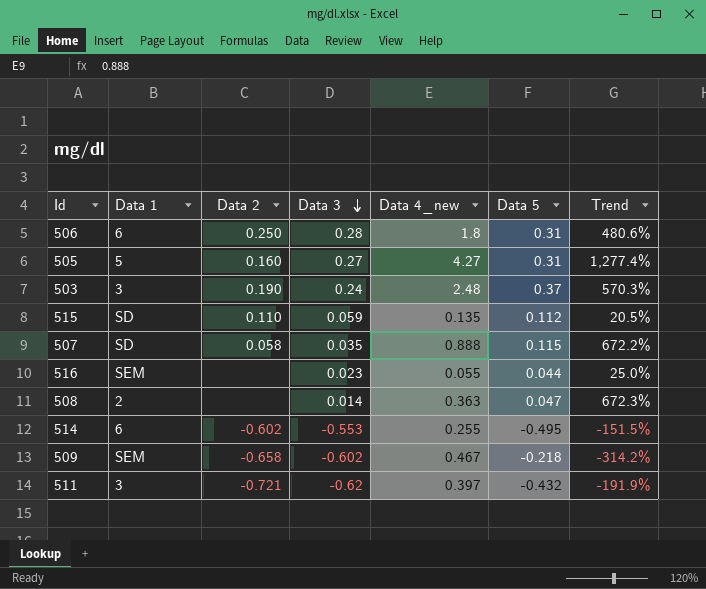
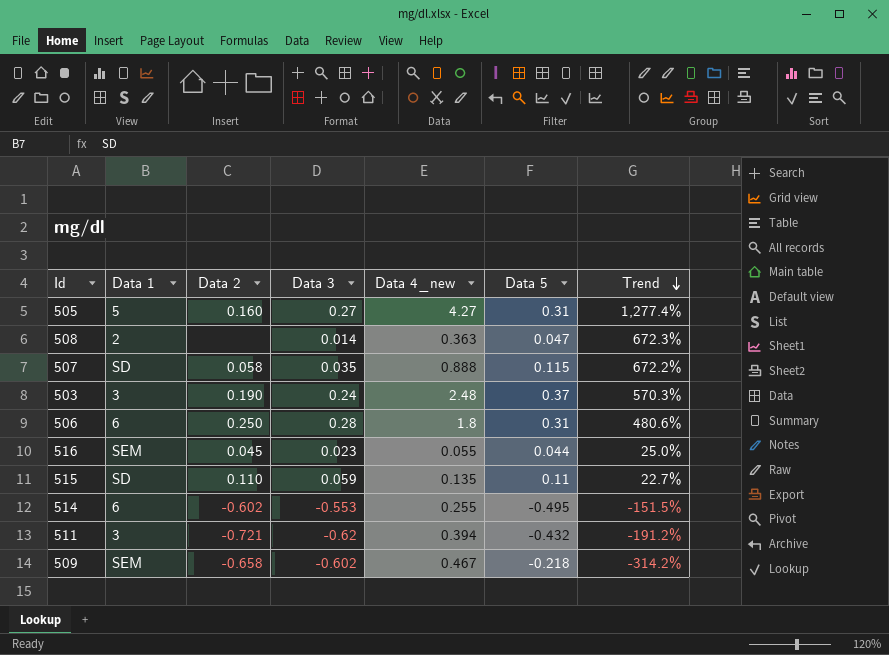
row order: Data 3 descending -> Trend descending
516 | Data 2: none -> 0.045
515 | Data 5: 0.112 -> 0.11
515 | Trend: 20.5% -> 22.7%
511 | Data 4_new: 0.397 -> 0.394
511 | Trend: -191.9% -> -191.2%

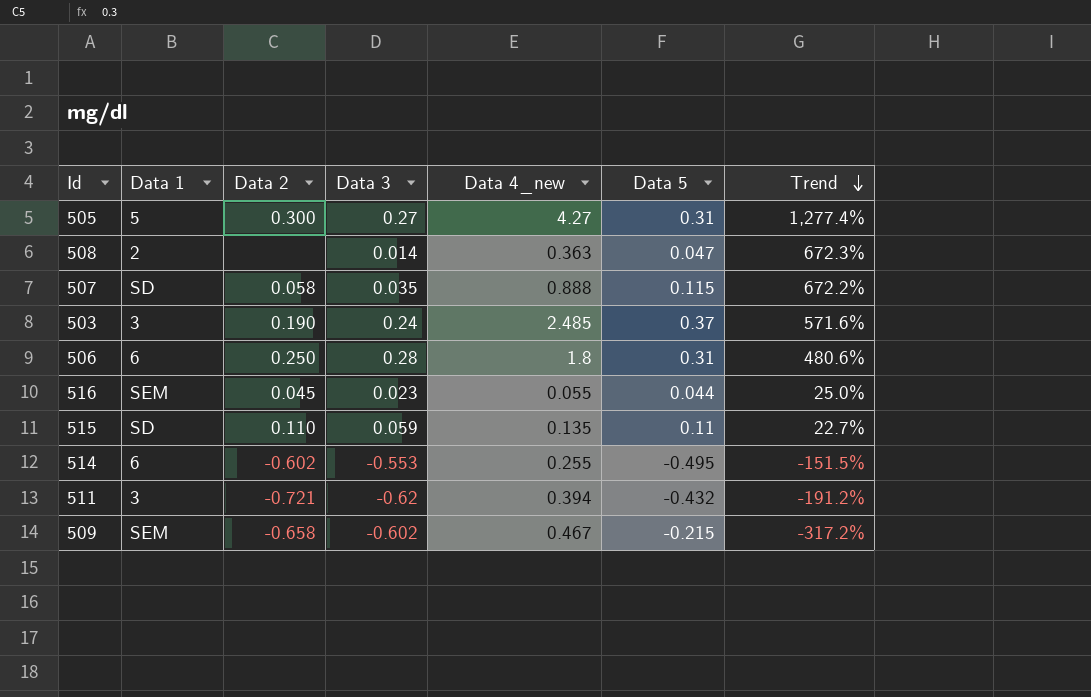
505 | Data 2: 0.160 -> 0.300
503 | Data 4_new: 2.48 -> 2.485
503 | Trend: 570.3% -> 571.6%
509 | Data 5: -0.218 -> -0.215
509 | Trend: -314.2% -> -317.2%

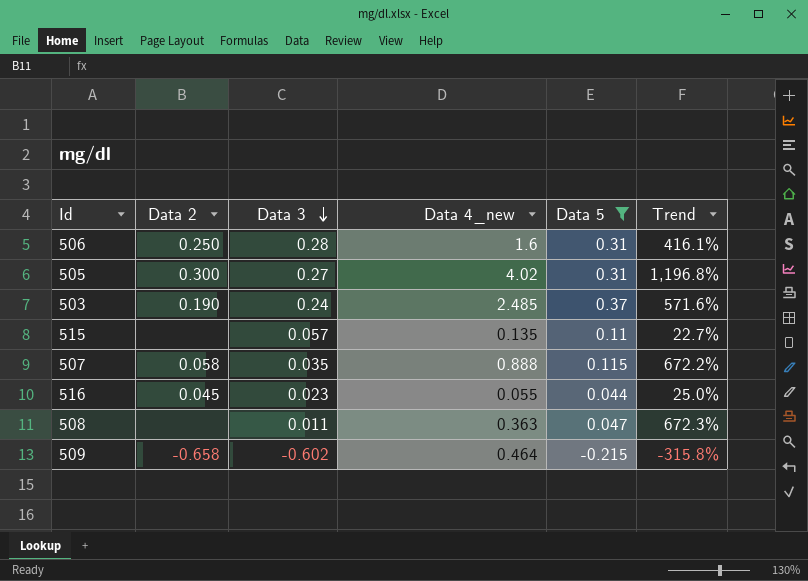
filter: none -> Data 5 >= -0.215
row order: Trend descending -> Data 3 descending
column Data 1 | position: 2 -> none
506 | Data 4_new: 1.8 -> 1.6
506 | Trend: 480.6% -> 416.1%
505 | Data 4_new: 4.27 -> 4.02
505 | Trend: 1,277.4% -> 1,196.8%
515 | Data 2: 0.110 -> none
515 | Data 3: 0.059 -> 0.057
508 | Data 3: 0.014 -> 0.011
509 | Data 4_new: 0.467 -> 0.464
509 | Trend: -317.2% -> -315.8%

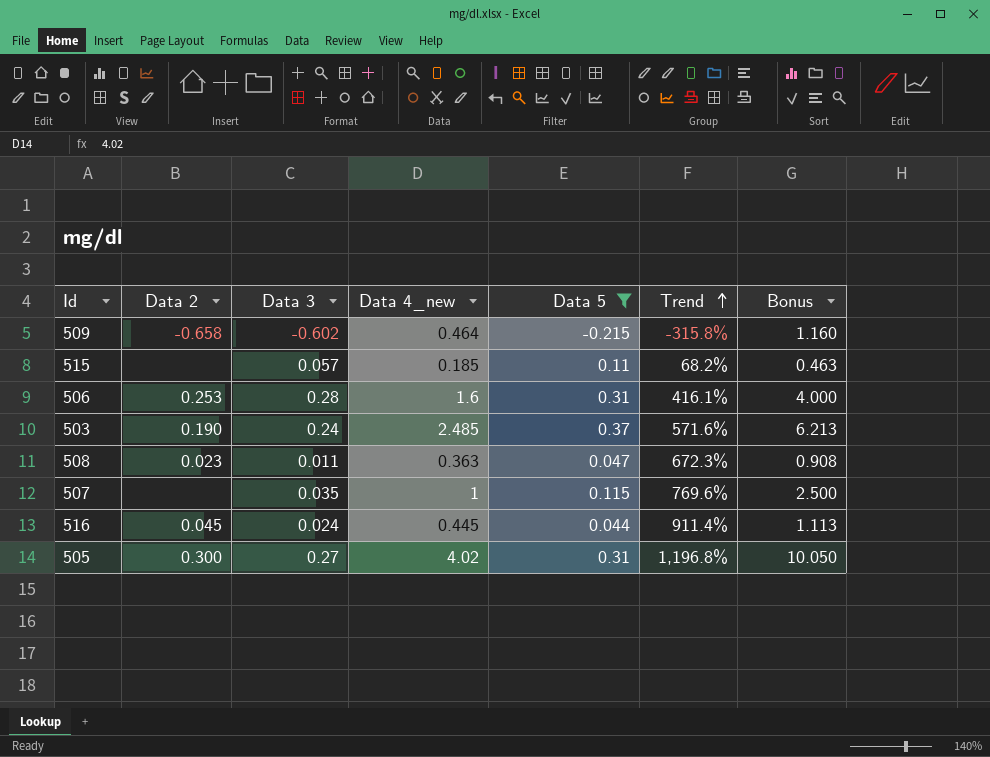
row order: Data 3 descending -> Trend ascending
column Bonus | formula: none -> [Data 4_new] * 2.5
515 | Data 4_new: 0.135 -> 0.185
515 | Trend: 22.7% -> 68.2%
506 | Data 2: 0.250 -> 0.253
508 | Data 2: none -> 0.023
507 | Data 2: 0.058 -> none
507 | Data 4_new: 0.888 -> 1
507 | Trend: 672.2% -> 769.6%
516 | Data 3: 0.023 -> 0.024
516 | Data 4_new: 0.055 -> 0.445
516 | Trend: 25.0% -> 911.4%

